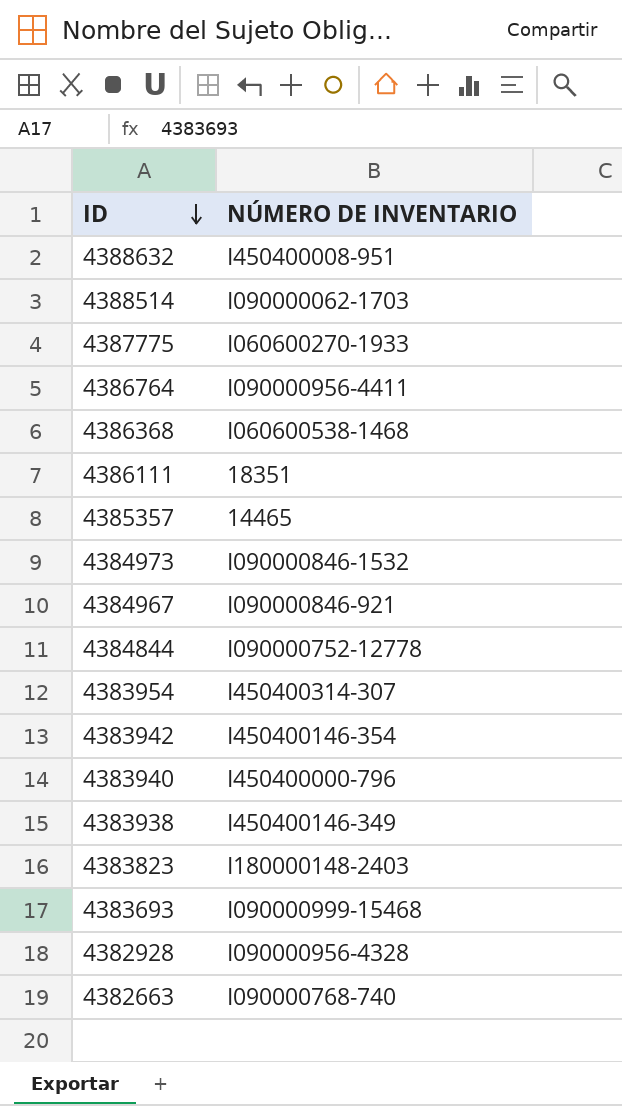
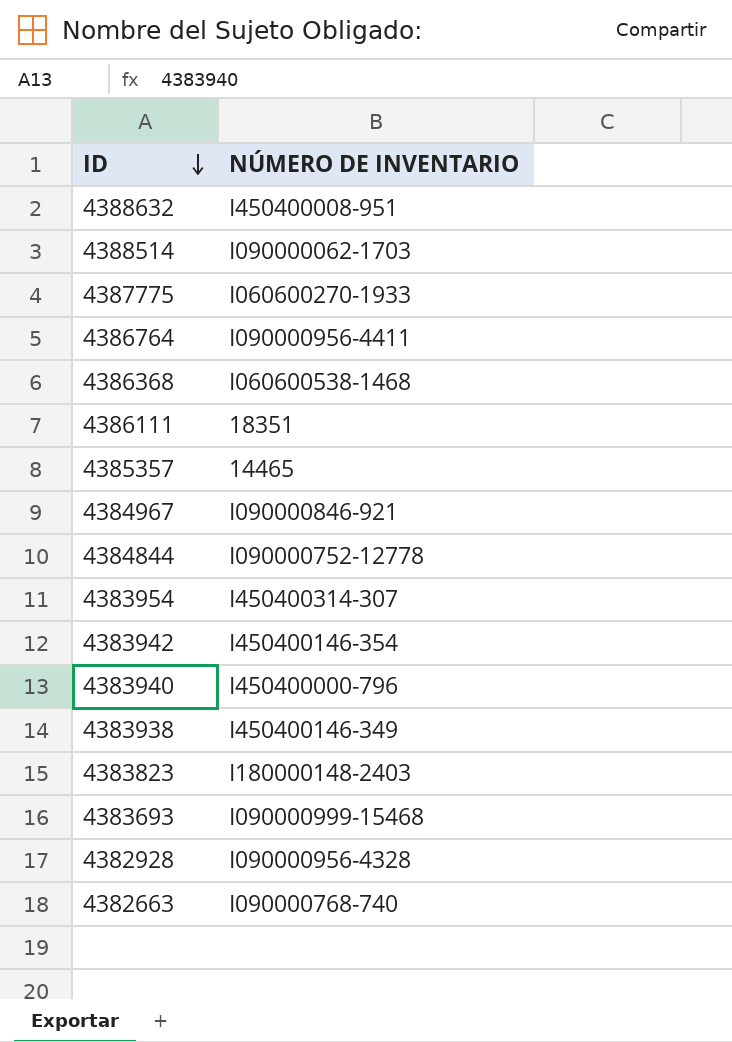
row 4384973: I090000846-1532 -> none

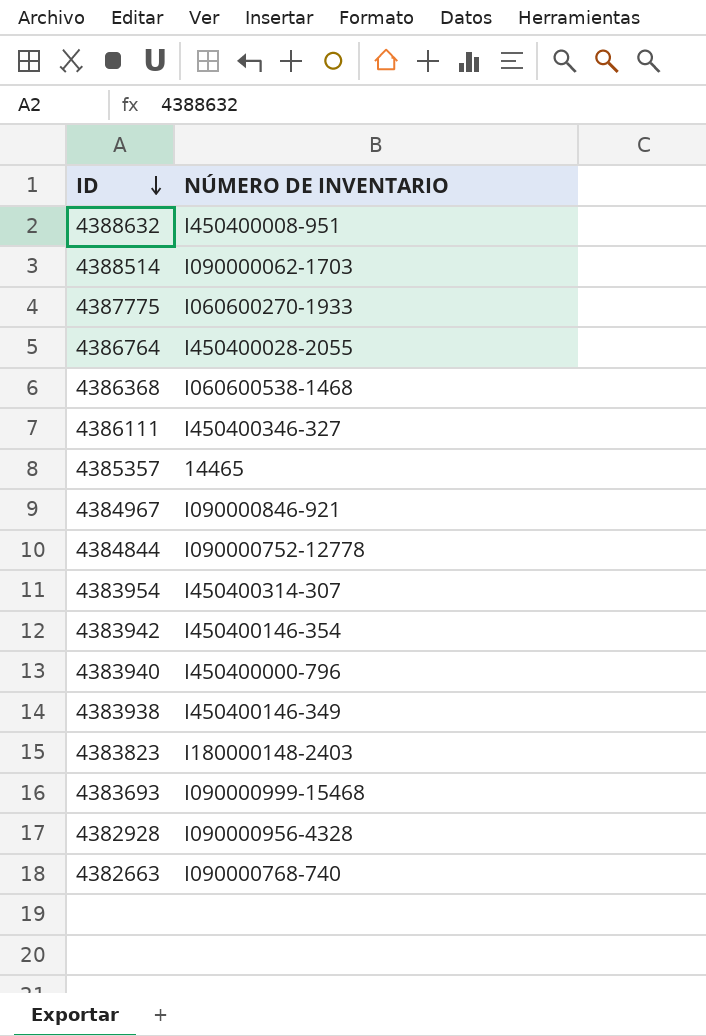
4386764 | NÚMERO DE INVENTARIO: I090000956-4411 -> I450400028-2055
4386111 | NÚMERO DE INVENTARIO: 18351 -> I450400346-327

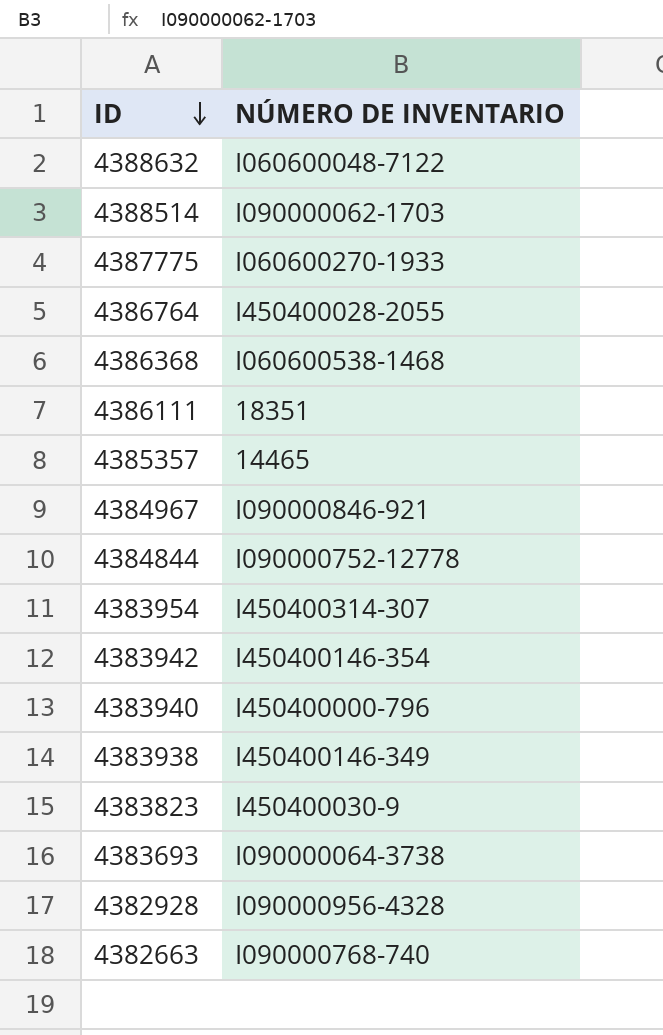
4388632 | NÚMERO DE INVENTARIO: I450400008-951 -> I060600048-7122
4386111 | NÚMERO DE INVENTARIO: I450400346-327 -> 18351
4383823 | NÚMERO DE INVENTARIO: I180000148-2403 -> I450400030-9
4383693 | NÚMERO DE INVENTARIO: I090000999-15468 -> I090000064-3738

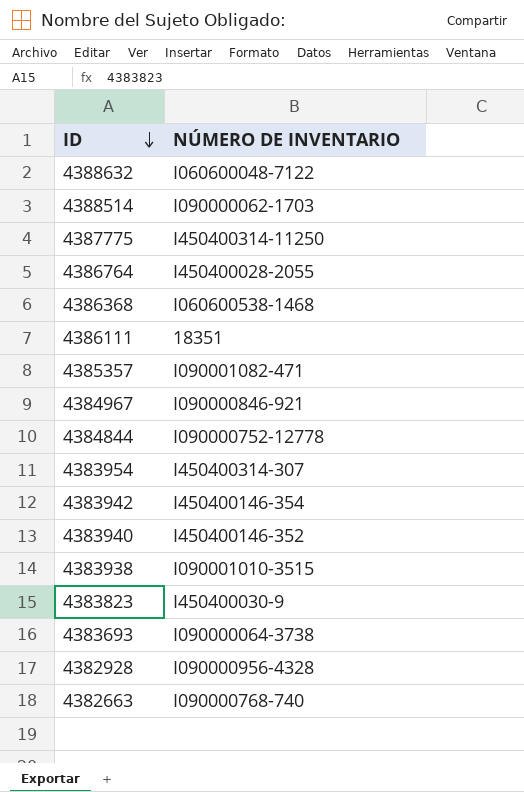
4387775 | NÚMERO DE INVENTARIO: I060600270-1933 -> I450400314-11250
4385357 | NÚMERO DE INVENTARIO: 14465 -> I090001082-471
4383940 | NÚMERO DE INVENTARIO: I450400000-796 -> I450400146-352
4383938 | NÚMERO DE INVENTARIO: I450400146-349 -> I090001010-3515

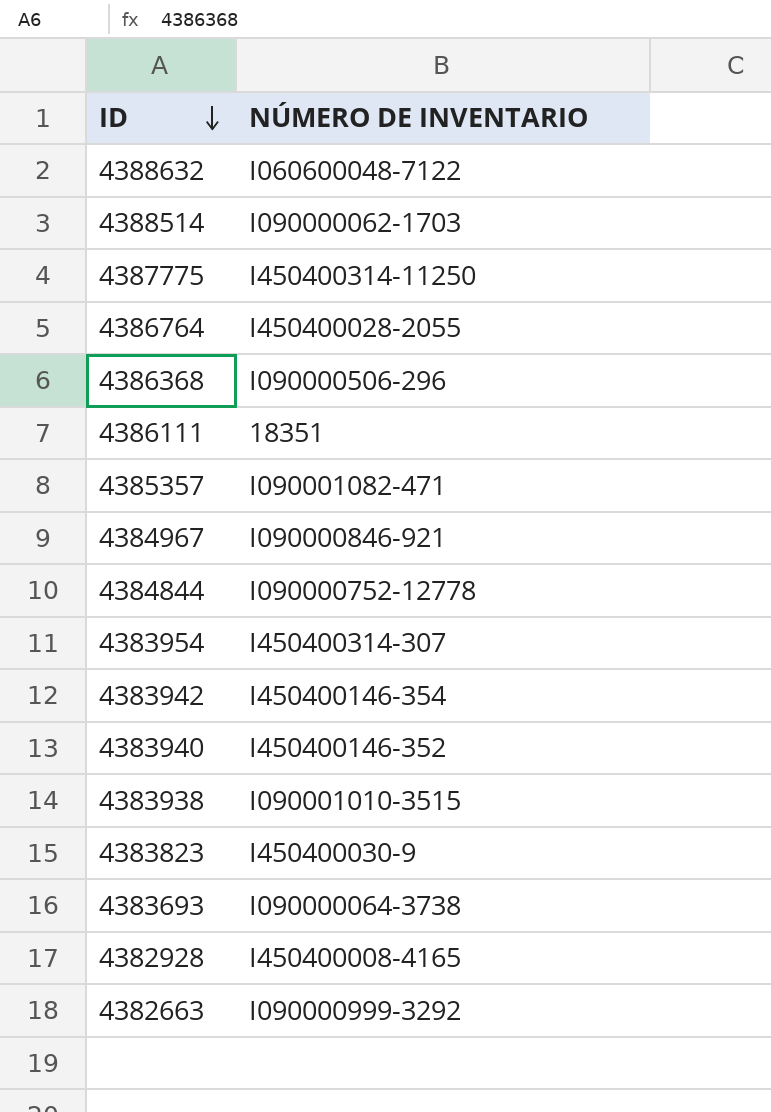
4386368 | NÚMERO DE INVENTARIO: I060600538-1468 -> I090000506-296
4382928 | NÚMERO DE INVENTARIO: I090000956-4328 -> I450400008-4165
4382663 | NÚMERO DE INVENTARIO: I090000768-740 -> I090000999-3292

